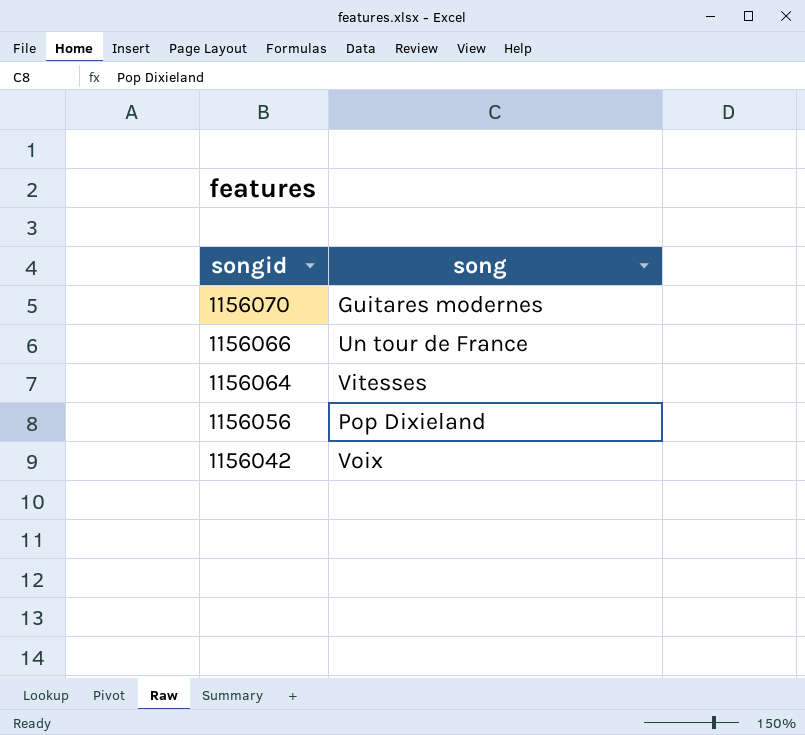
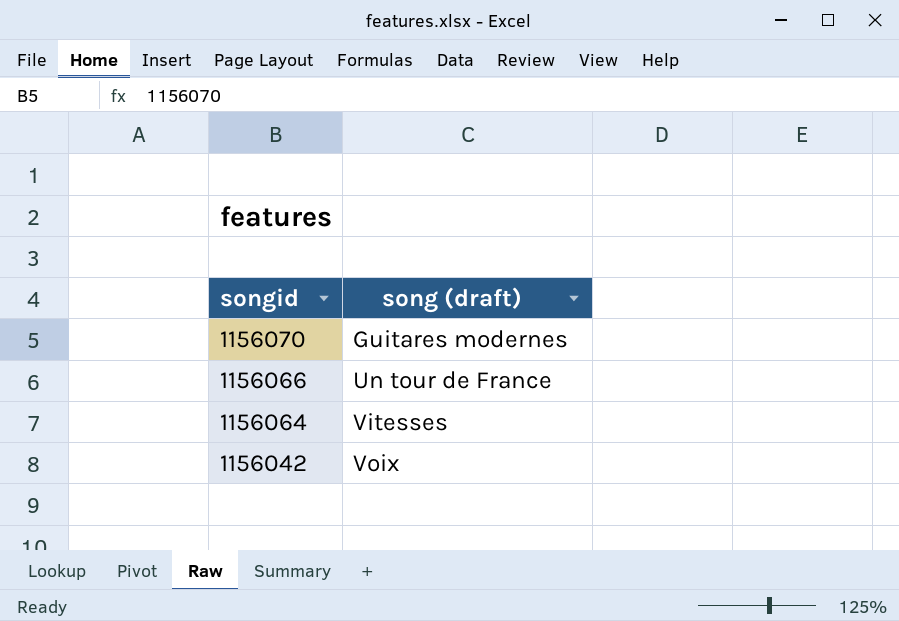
column name: song -> song (draft)
row 1156056: Pop Dixieland -> none

